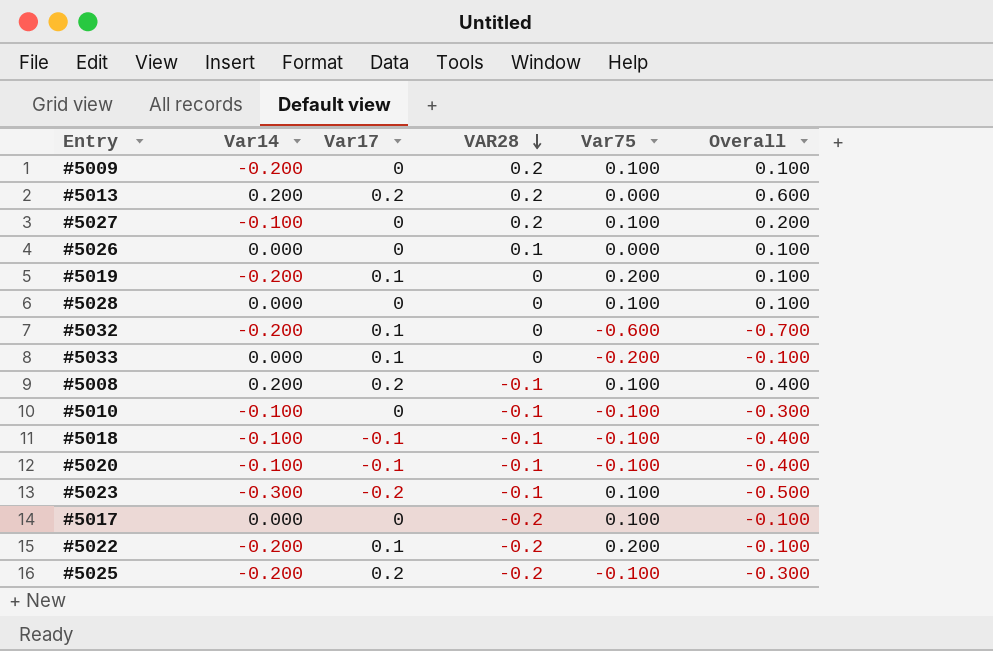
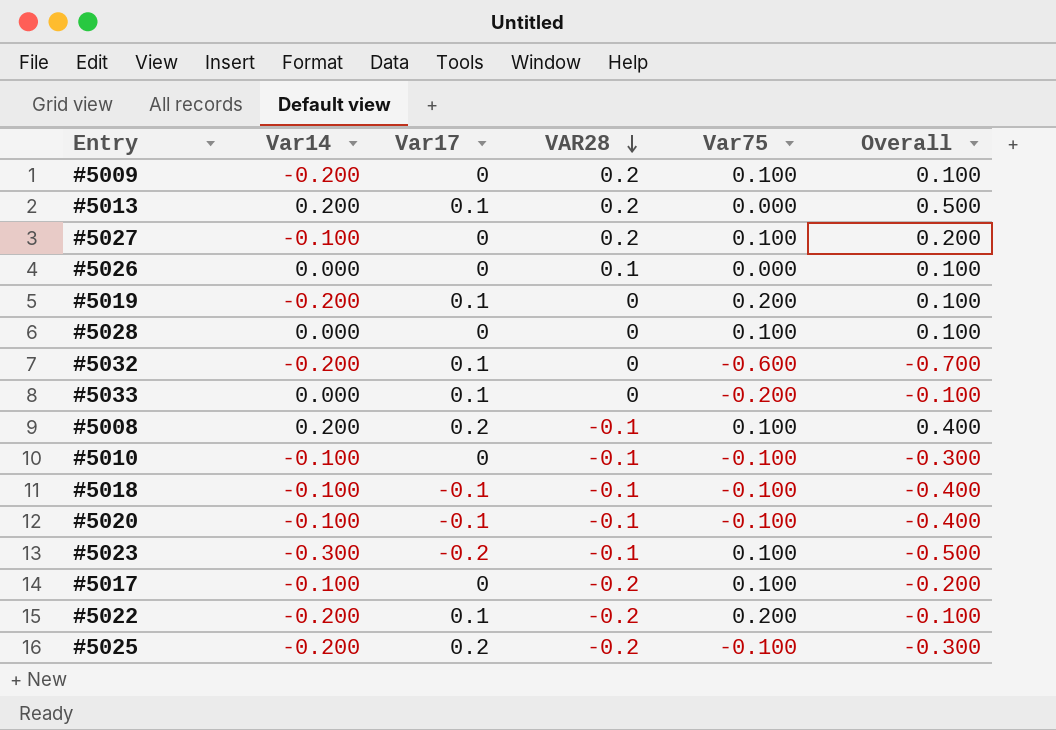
#5013 | Var17: 0.2 -> 0.1
#5013 | Overall: 0.600 -> 0.500
#5017 | Var14: 0.000 -> -0.100
#5017 | Overall: -0.100 -> -0.200

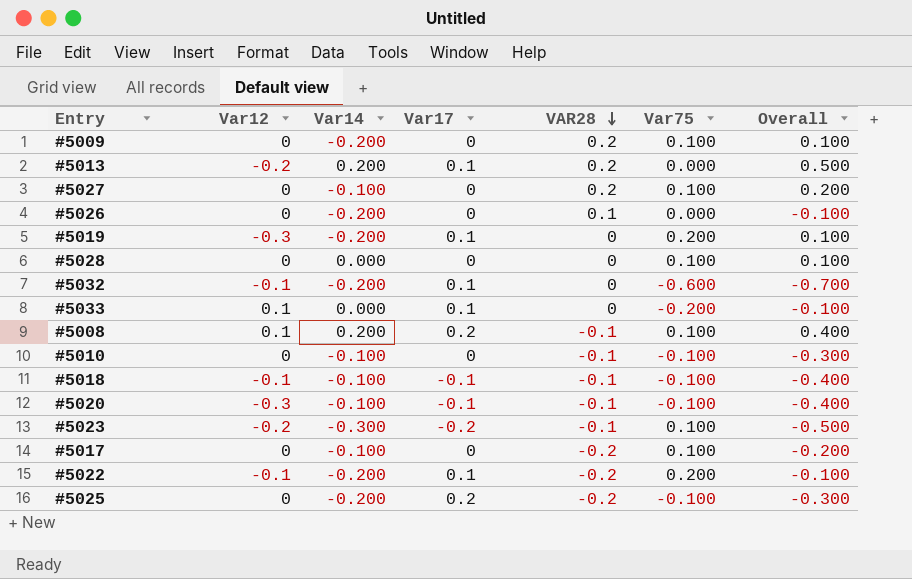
column Var12 | position: none -> 2
#5026 | Var14: 0.000 -> -0.200
#5026 | Overall: 0.100 -> -0.100

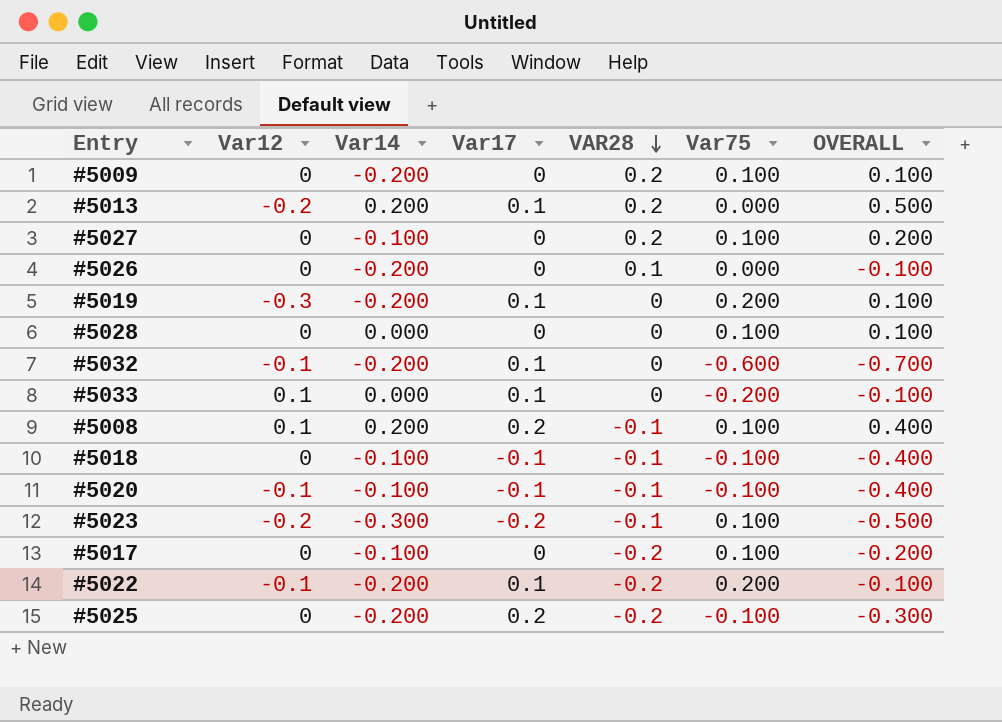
column name: Overall -> OVERALL
row #5010: 0 | -0.100 | 0 | -0.1 | -0.100 | -0.300 -> none
#5018 | Var12: -0.1 -> 0
#5020 | Var12: -0.3 -> -0.1

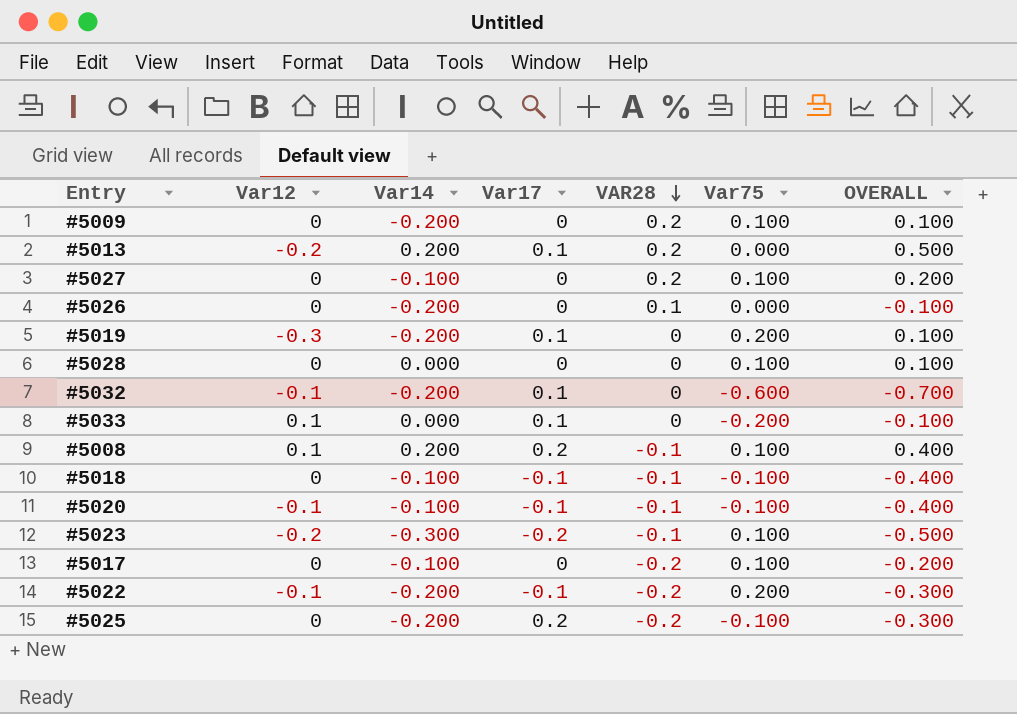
#5022 | Var17: 0.1 -> -0.1
#5022 | OVERALL: -0.100 -> -0.300

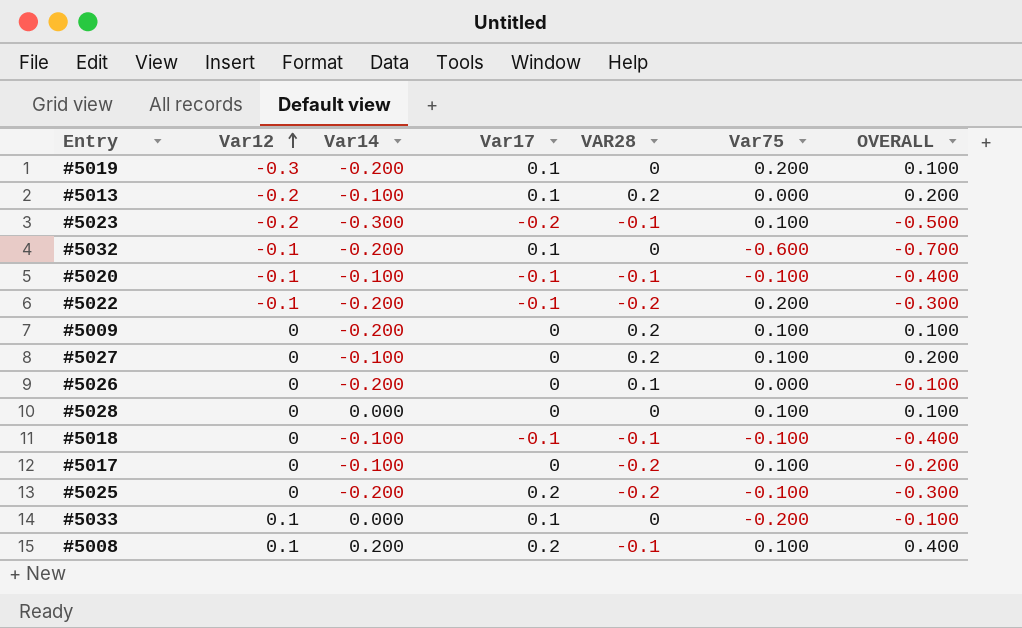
row order: VAR28 descending -> Var12 ascending
#5013 | Var14: 0.200 -> -0.100
#5013 | OVERALL: 0.500 -> 0.200

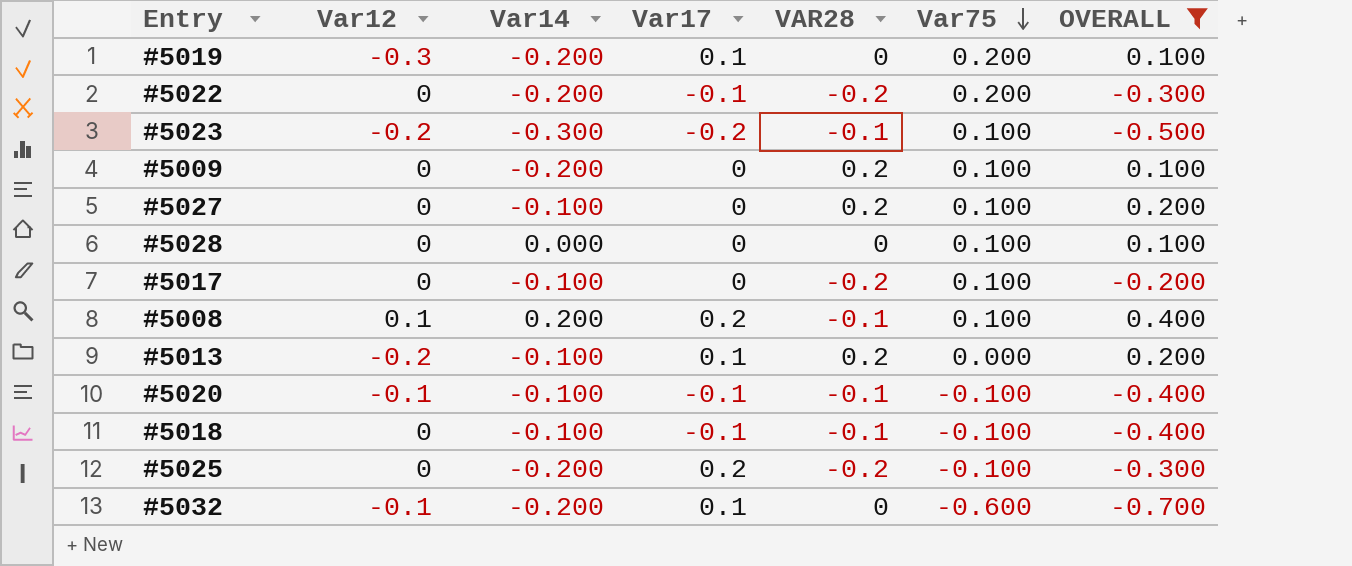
filter: none -> OVERALL != -0.100
row order: Var12 ascending -> Var75 descending
#5022 | Var12: -0.1 -> 0

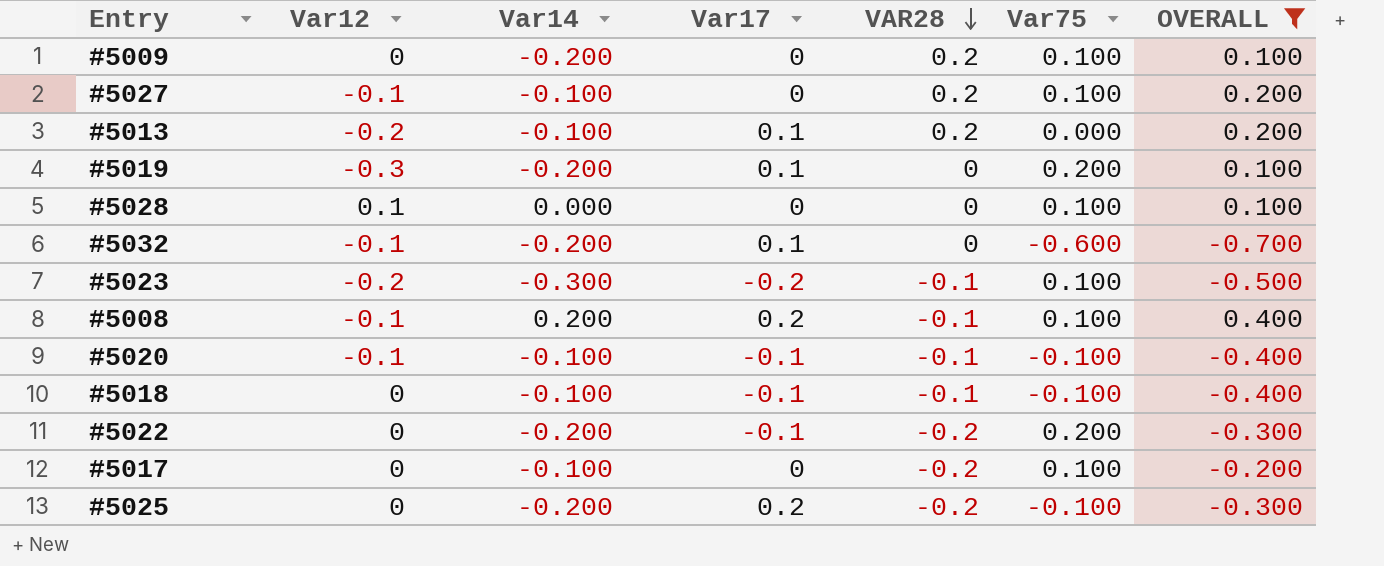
row order: Var75 descending -> VAR28 descending
#5027 | Var12: 0 -> -0.1
#5028 | Var12: 0 -> 0.1
#5008 | Var12: 0.1 -> -0.1

